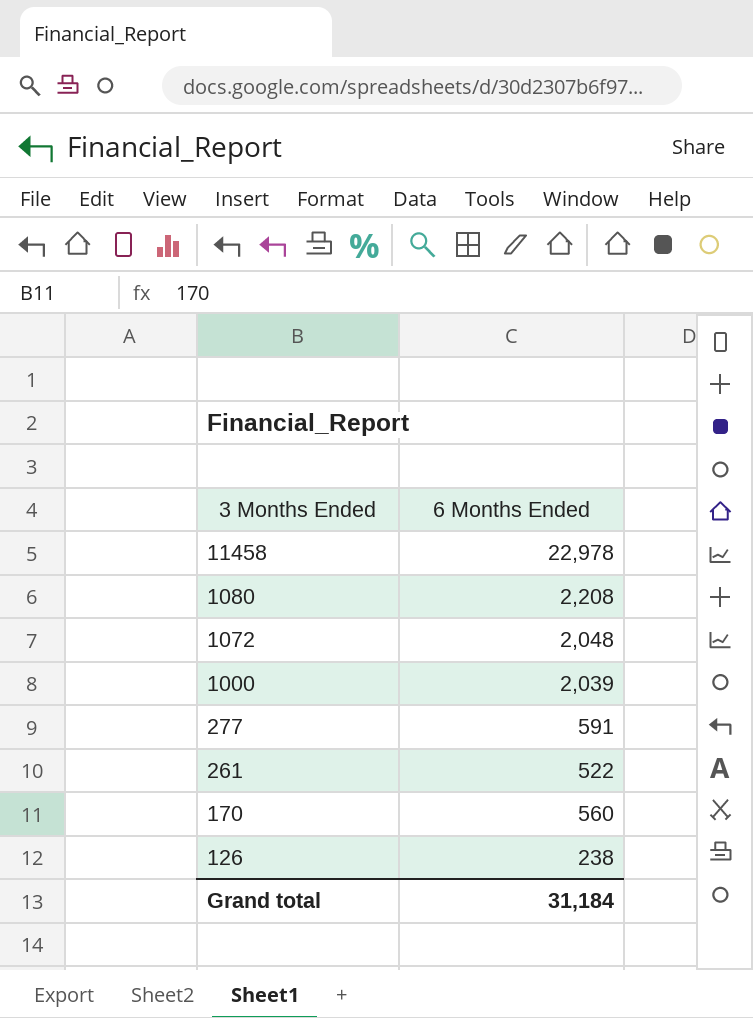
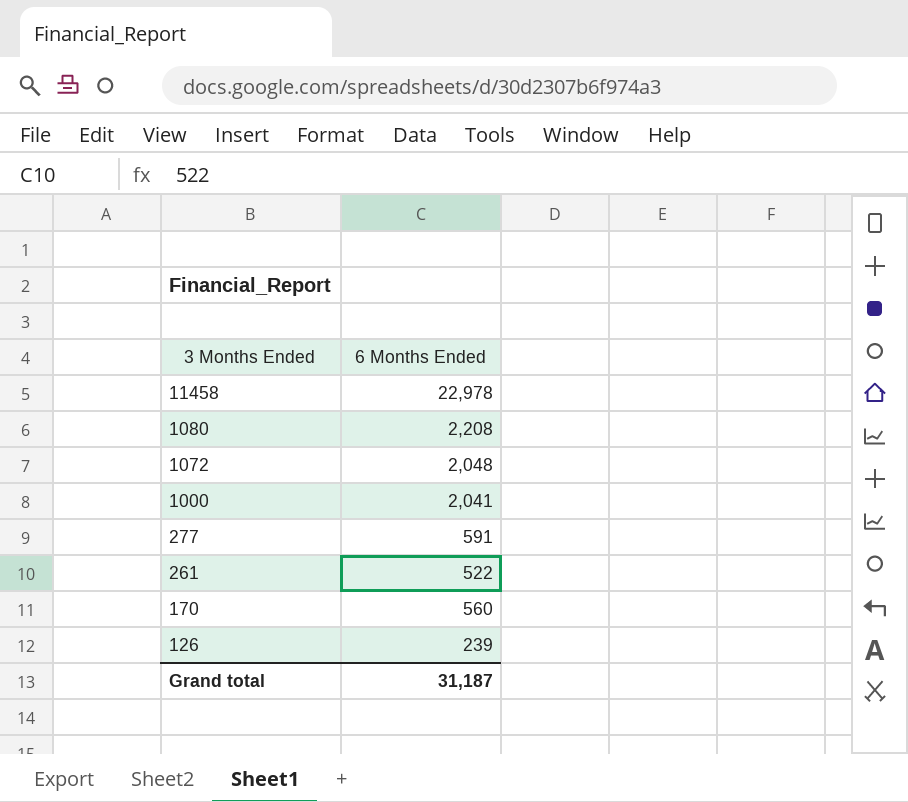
1000 | 6 Months Ended: 2,039 -> 2,041
126 | 6 Months Ended: 238 -> 239
Grand total | 6 Months Ended: 31,184 -> 31,187

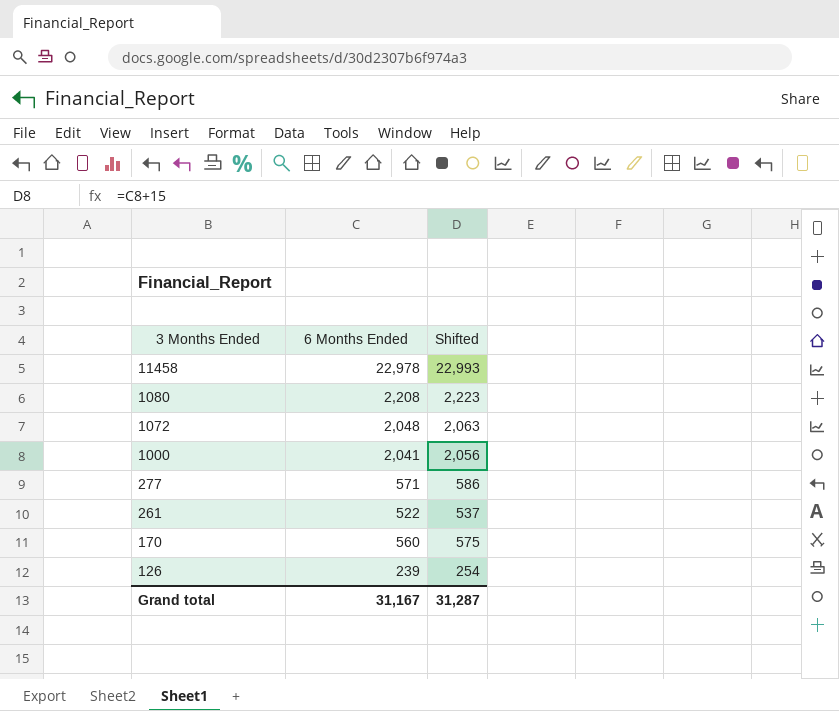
column Shifted | formula: none -> [6 Months Ended] + 15
277 | 6 Months Ended: 591 -> 571
Grand total | 6 Months Ended: 31,187 -> 31,167

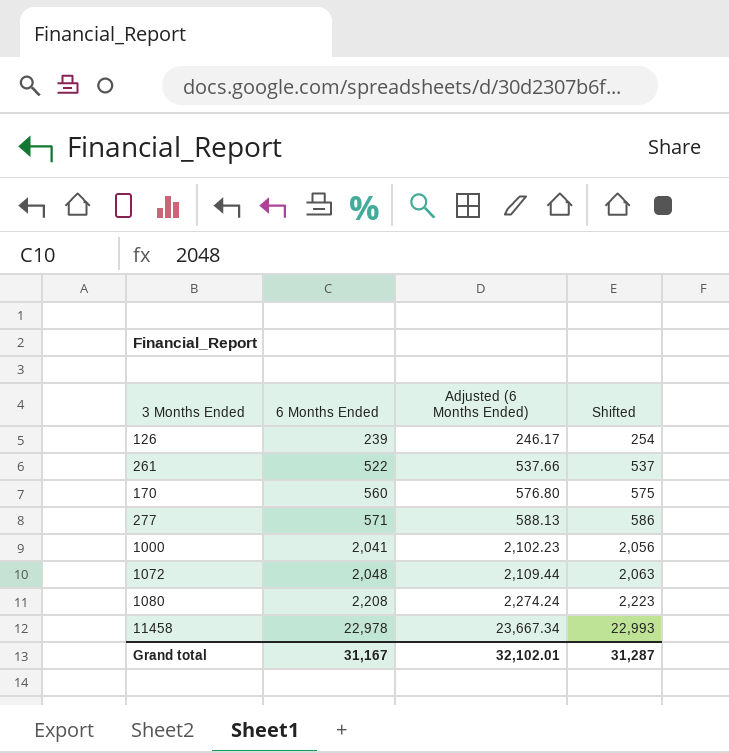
row order: 3 Months Ended descending -> 6 Months Ended ascending
column Adjusted (6 Months Ended) | formula: none -> [6 Months Ended] * 1.03

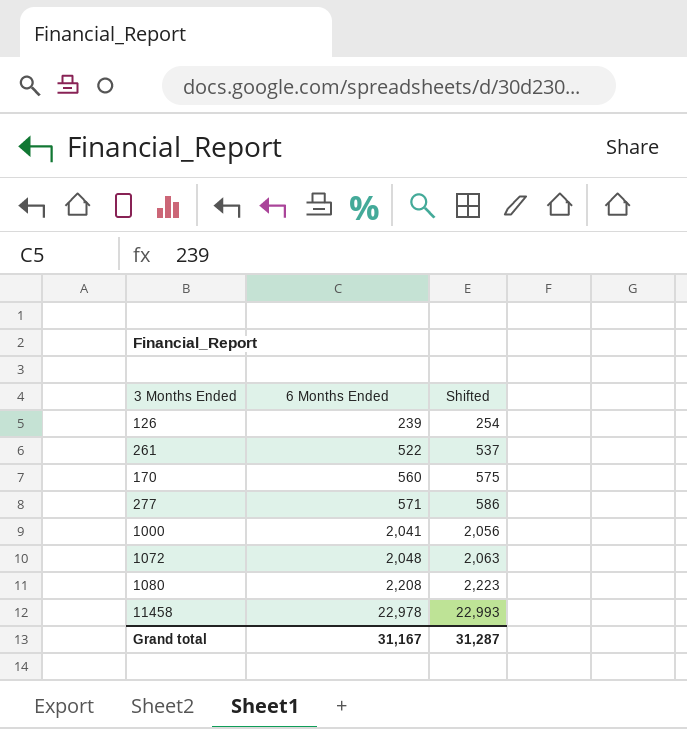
column Adjusted (6 Months Ended) | formula: [6 Months Ended] * 1.03 -> none

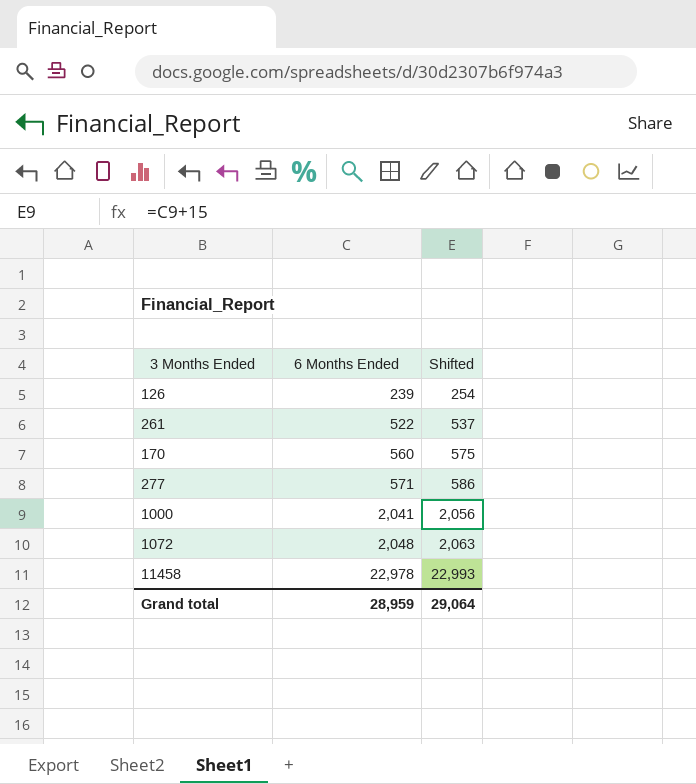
row 1080: 2,208 | 2,223 -> none
Grand total | 6 Months Ended: 31,167 -> 28,959
Grand total | Shifted: 31,287 -> 29,064

